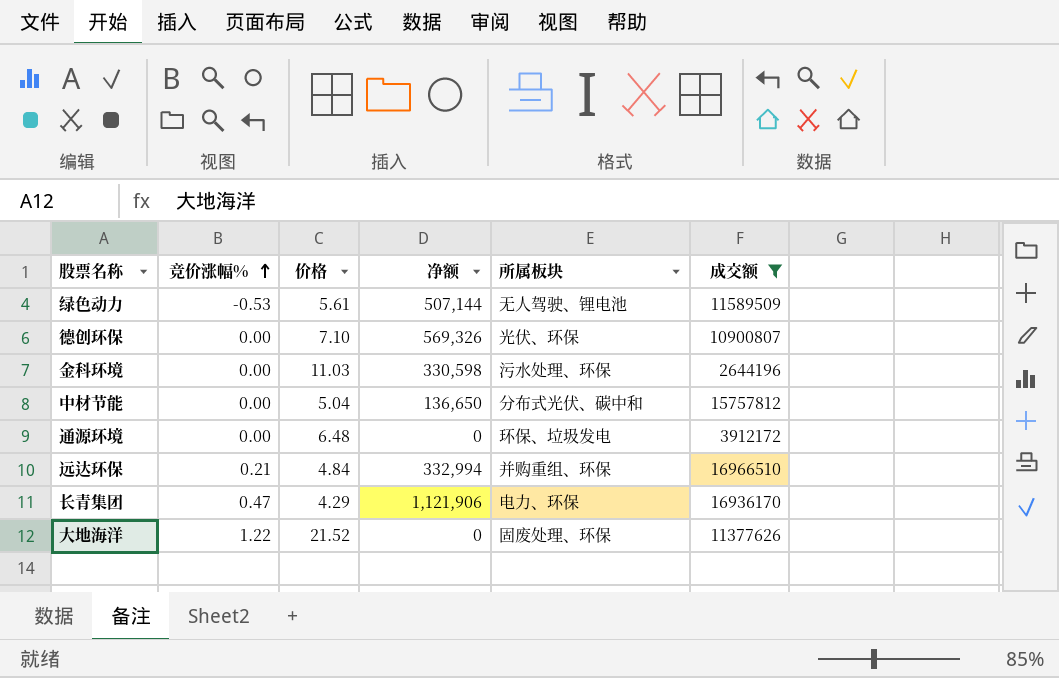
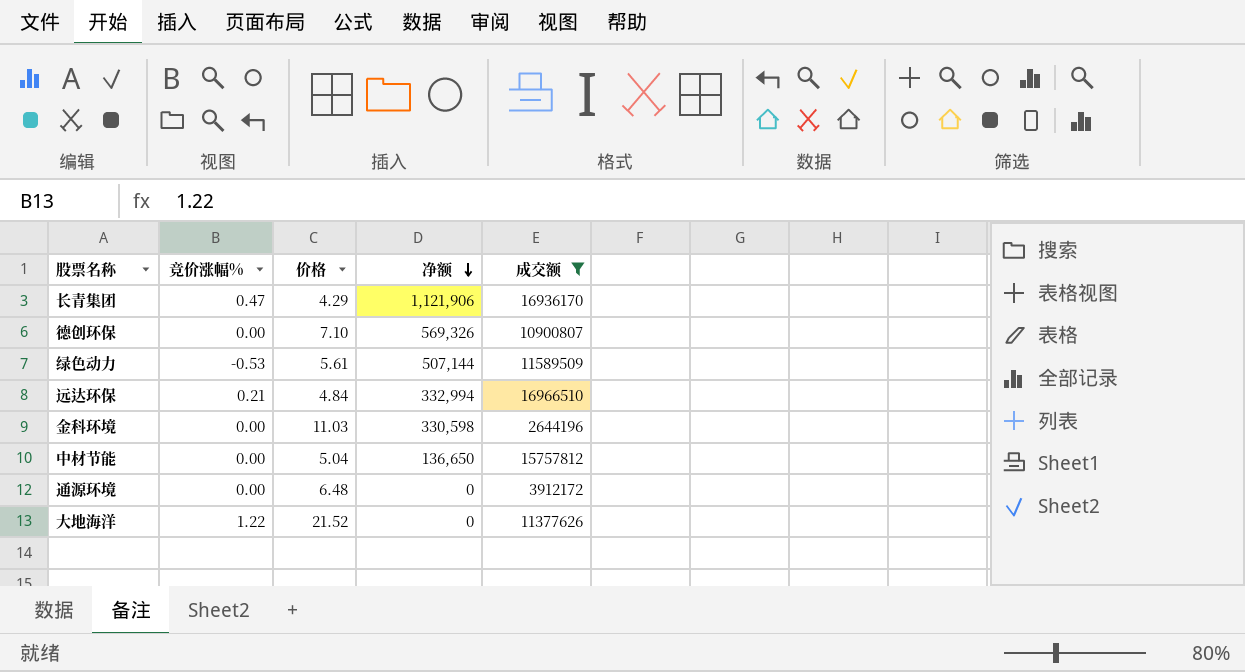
row order: 竞价涨幅% ascending -> 净额 descending
column 所属板块 | position: 5 -> none

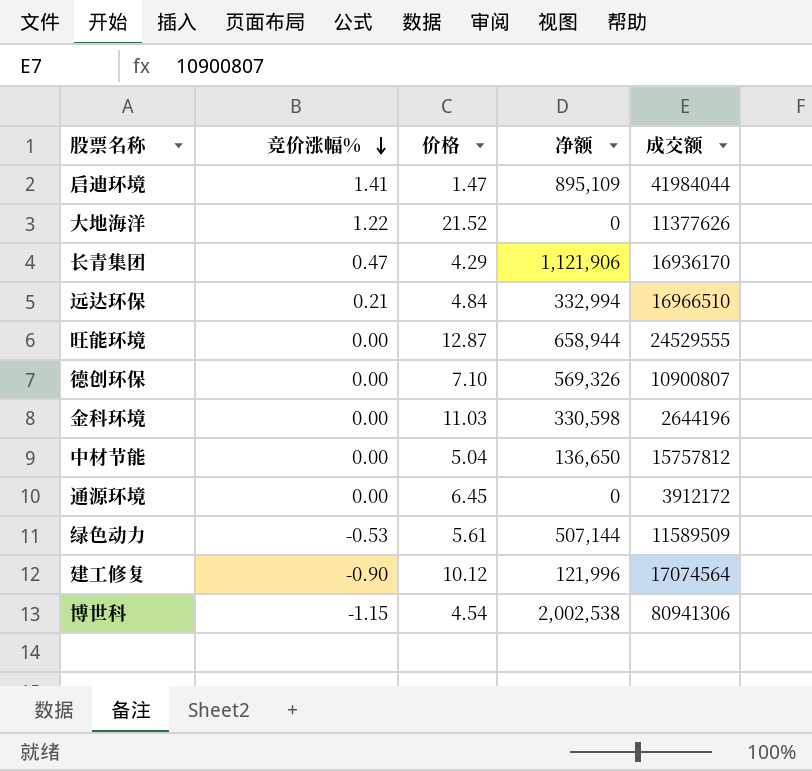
filter: 成交额 <= 16966510 -> none
row order: 净额 descending -> 竞价涨幅% descending
通源环境 | 价格: 6.48 -> 6.45

